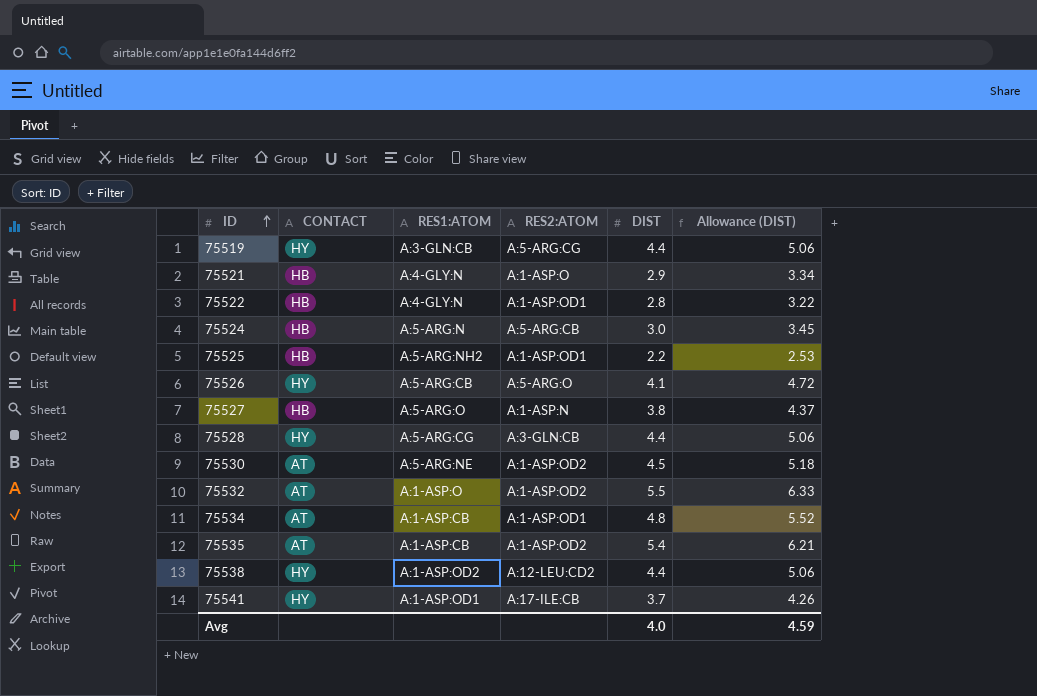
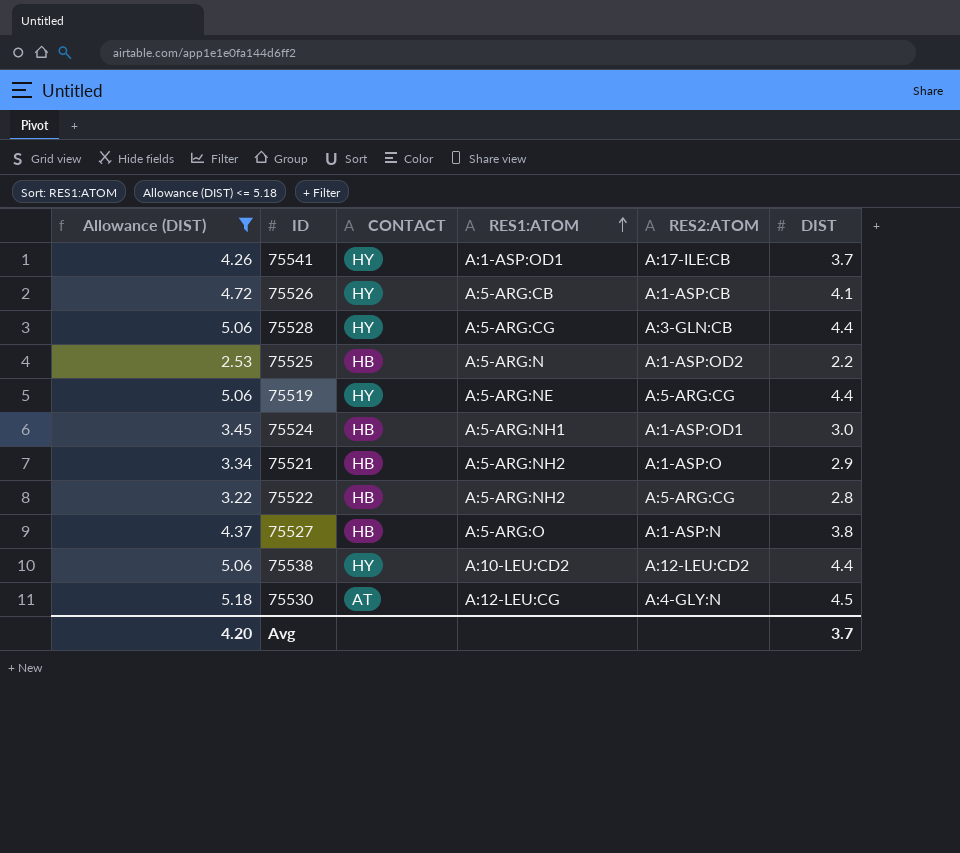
filter: none -> Allowance (DIST) <= 5.18
row order: ID ascending -> RES1:ATOM ascending
column Allowance (DIST) | position: 6 -> 1
75526 | RES2:ATOM: A:5-ARG:O -> A:1-ASP:CB
75525 | RES1:ATOM: A:5-ARG:NH2 -> A:5-ARG:N
75525 | RES2:ATOM: A:1-ASP:OD1 -> A:1-ASP:OD2
75519 | RES1:ATOM: A:3-GLN:CB -> A:5-ARG:NE
75524 | RES1:ATOM: A:5-ARG:N -> A:5-ARG:NH1
75524 | RES2:ATOM: A:5-ARG:CB -> A:1-ASP:OD1
75521 | RES1:ATOM: A:4-GLY:N -> A:5-ARG:NH2
75522 | RES1:ATOM: A:4-GLY:N -> A:5-ARG:NH2
75522 | RES2:ATOM: A:1-ASP:OD1 -> A:5-ARG:CG
75538 | RES1:ATOM: A:1-ASP:OD2 -> A:10-LEU:CD2
75530 | RES1:ATOM: A:5-ARG:NE -> A:12-LEU:CG
75530 | RES2:ATOM: A:1-ASP:OD2 -> A:4-GLY:N
Avg | Allowance (DIST): 4.59 -> 4.20
Avg | DIST: 4.0 -> 3.7

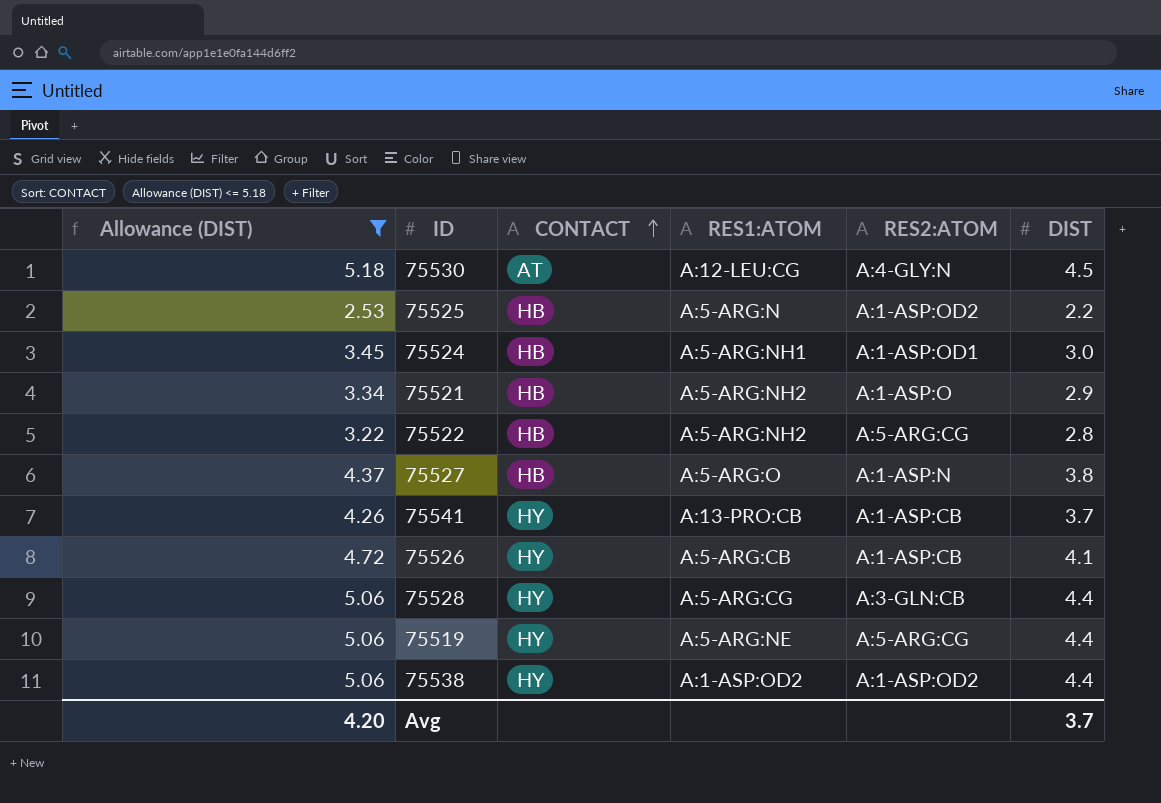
row order: RES1:ATOM ascending -> CONTACT ascending
75541 | RES1:ATOM: A:1-ASP:OD1 -> A:13-PRO:CB
75541 | RES2:ATOM: A:17-ILE:CB -> A:1-ASP:CB
75538 | RES1:ATOM: A:10-LEU:CD2 -> A:1-ASP:OD2
75538 | RES2:ATOM: A:12-LEU:CD2 -> A:1-ASP:OD2

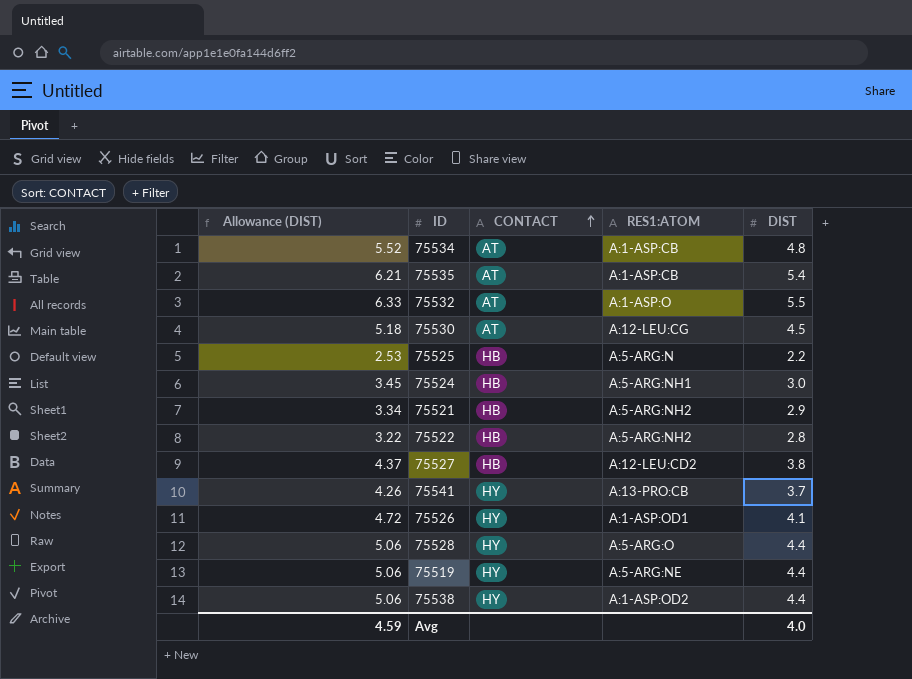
filter: Allowance (DIST) <= 5.18 -> none
column RES2:ATOM | position: 5 -> none
75527 | RES1:ATOM: A:5-ARG:O -> A:12-LEU:CD2
75526 | RES1:ATOM: A:5-ARG:CB -> A:1-ASP:OD1
75528 | RES1:ATOM: A:5-ARG:CG -> A:5-ARG:O
Avg | Allowance (DIST): 4.20 -> 4.59
Avg | DIST: 3.7 -> 4.0

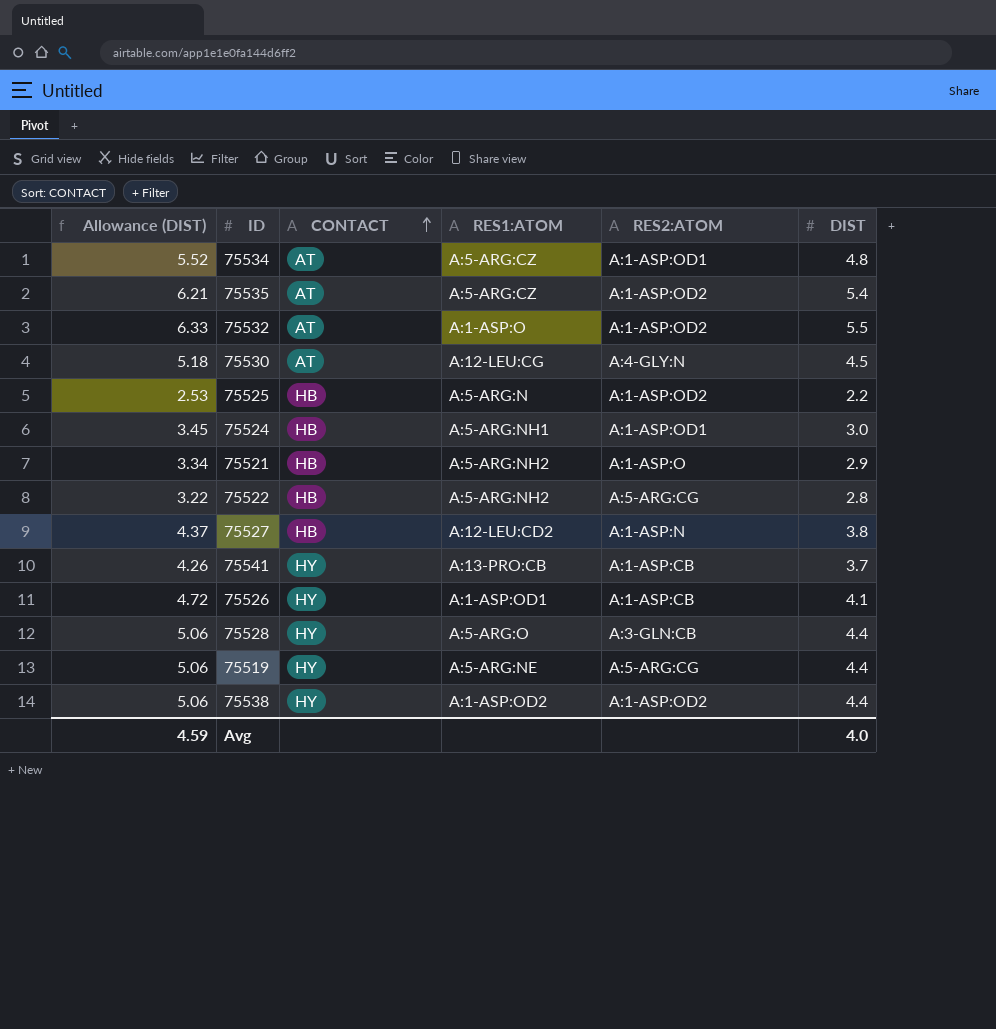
column RES2:ATOM | position: none -> 5
75534 | RES1:ATOM: A:1-ASP:CB -> A:5-ARG:CZ
75535 | RES1:ATOM: A:1-ASP:CB -> A:5-ARG:CZ

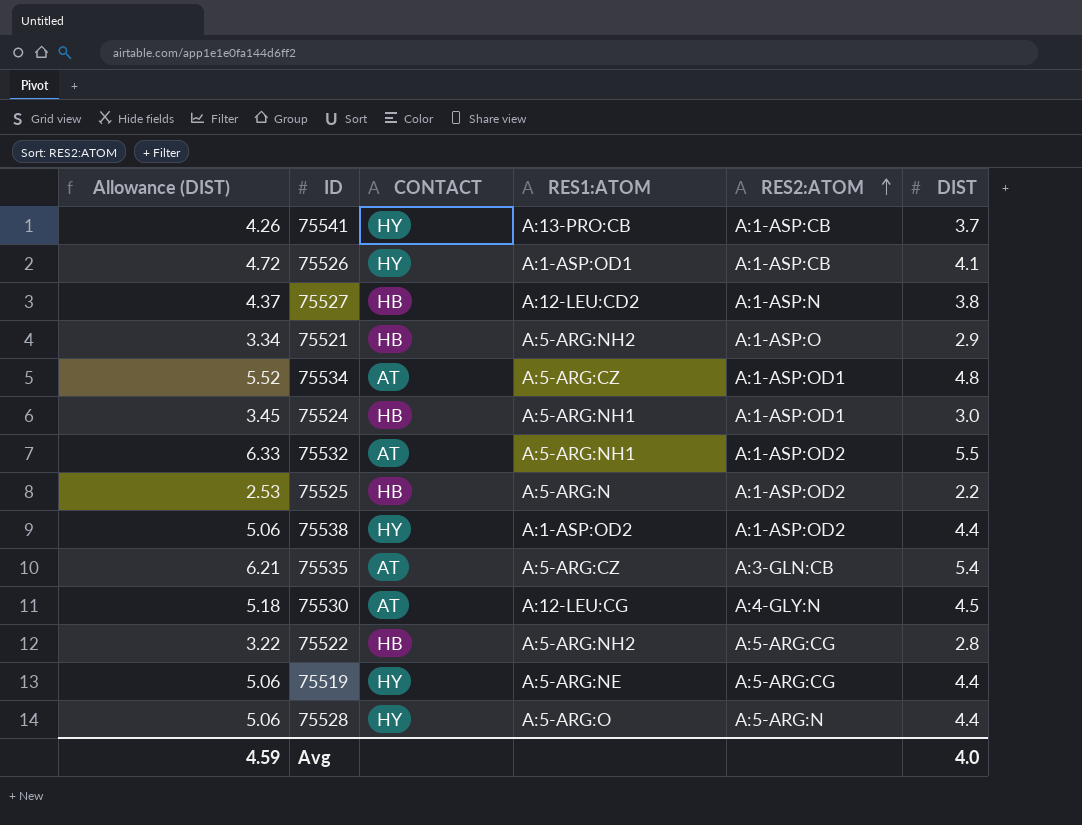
row order: CONTACT ascending -> RES2:ATOM ascending
75532 | RES1:ATOM: A:1-ASP:O -> A:5-ARG:NH1
75535 | RES2:ATOM: A:1-ASP:OD2 -> A:3-GLN:CB
75528 | RES2:ATOM: A:3-GLN:CB -> A:5-ARG:N

